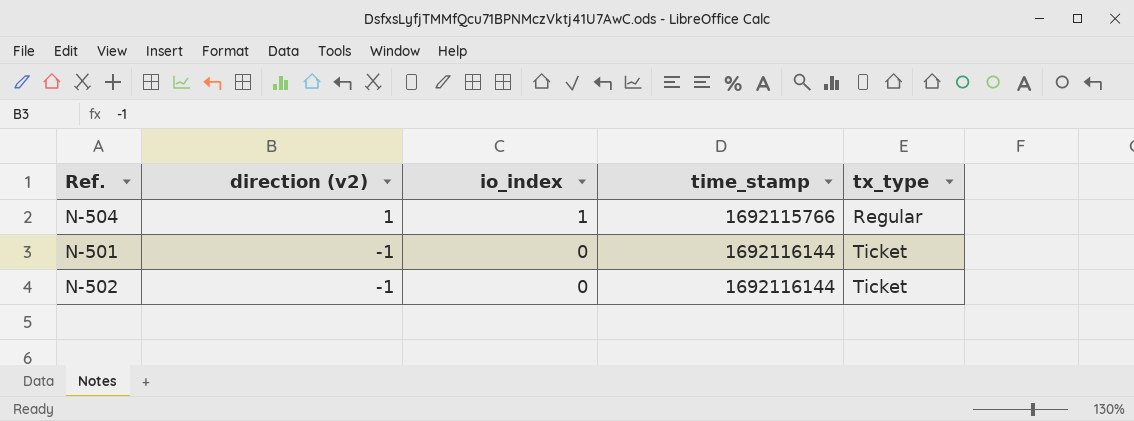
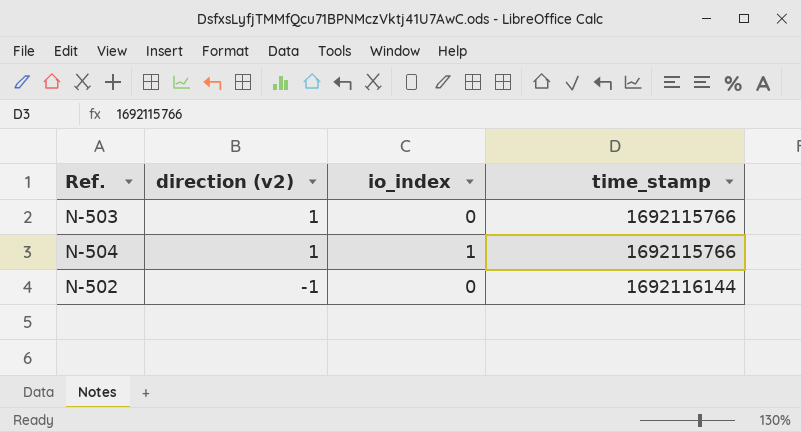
column tx_type | position: 5 -> none
row N-501: -1 | 0 | 1692116144 | Ticket -> none
row N-503: none -> 1 | 0 | 1692115766

